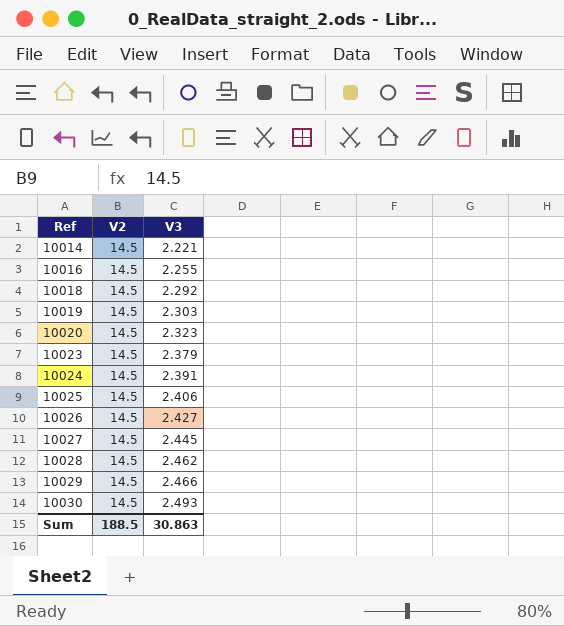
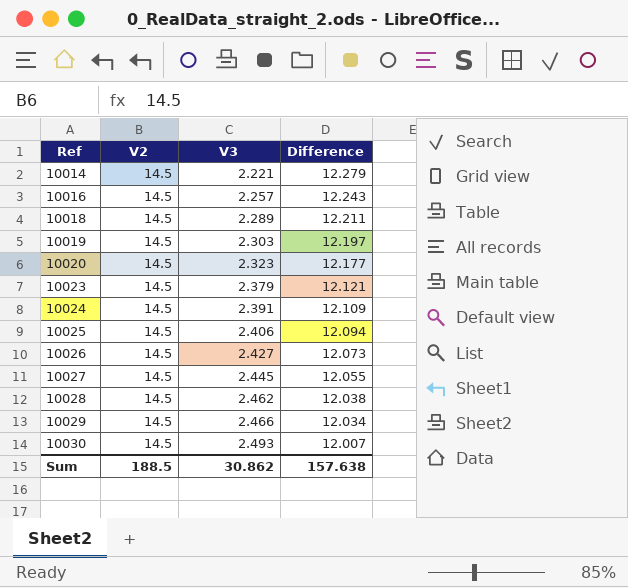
column Difference | formula: none -> [V2] - [V3]
10016 | V3: 2.255 -> 2.257
10018 | V3: 2.292 -> 2.289
Sum | V3: 30.863 -> 30.862

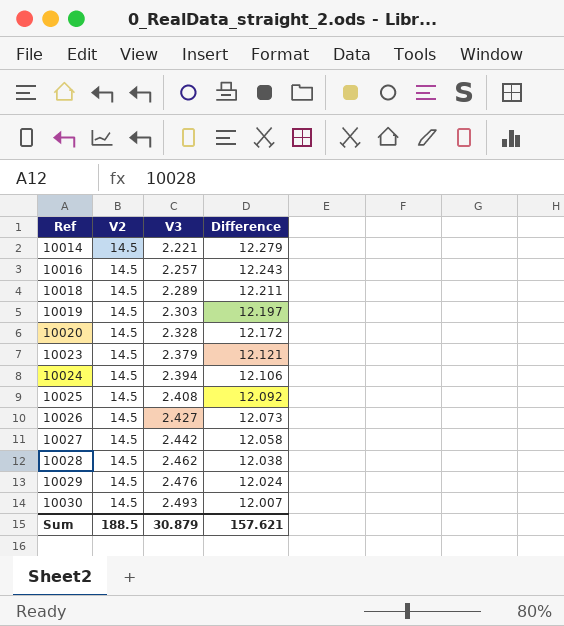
10020 | V3: 2.323 -> 2.328
10020 | Difference: 12.177 -> 12.172
10024 | V3: 2.391 -> 2.394
10024 | Difference: 12.109 -> 12.106
10025 | V3: 2.406 -> 2.408
10025 | Difference: 12.094 -> 12.092
10027 | V3: 2.445 -> 2.442
10027 | Difference: 12.055 -> 12.058
10029 | V3: 2.466 -> 2.476
10029 | Difference: 12.034 -> 12.024
Sum | V3: 30.862 -> 30.879
Sum | Difference: 157.638 -> 157.621

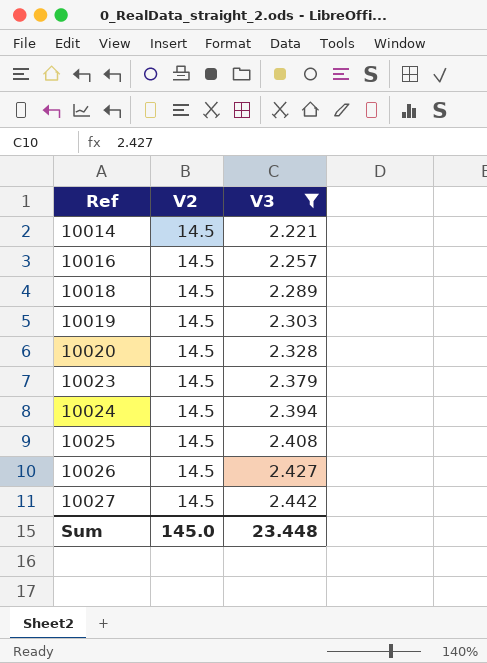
filter: none -> V3 <= 2.442
column Difference | formula: [V2] - [V3] -> none
Sum | V2: 188.5 -> 145.0
Sum | V3: 30.879 -> 23.448

